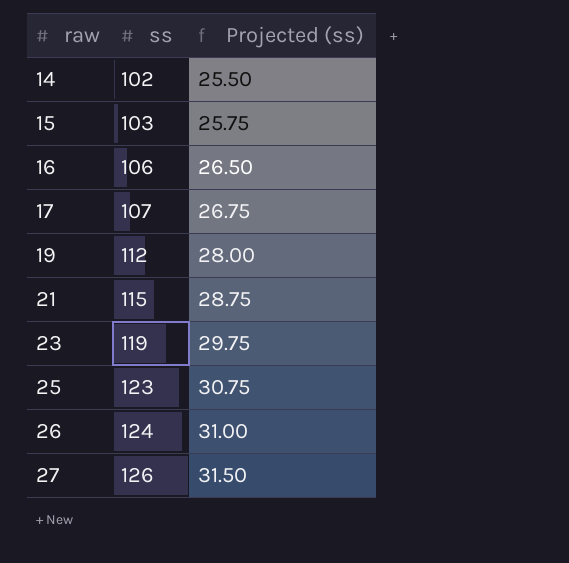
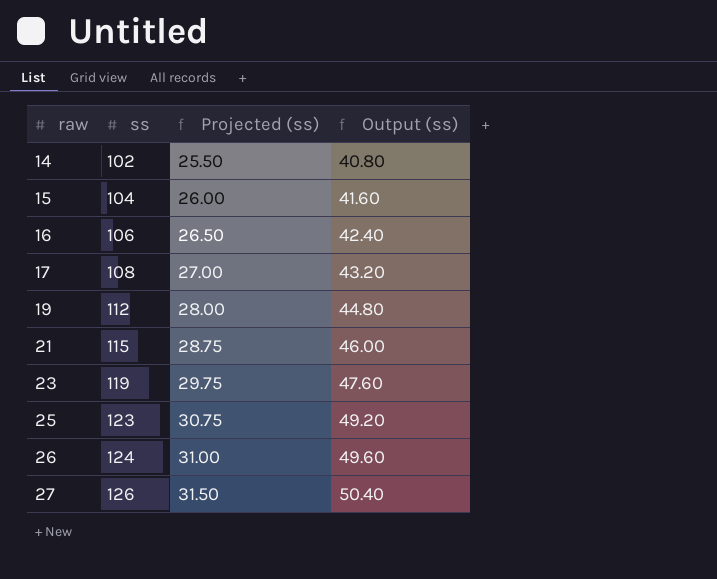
column Output (ss) | formula: none -> [ss] * 0.4
15 | ss: 103 -> 104
15 | Projected (ss): 25.75 -> 26.00
17 | ss: 107 -> 108
17 | Projected (ss): 26.75 -> 27.00

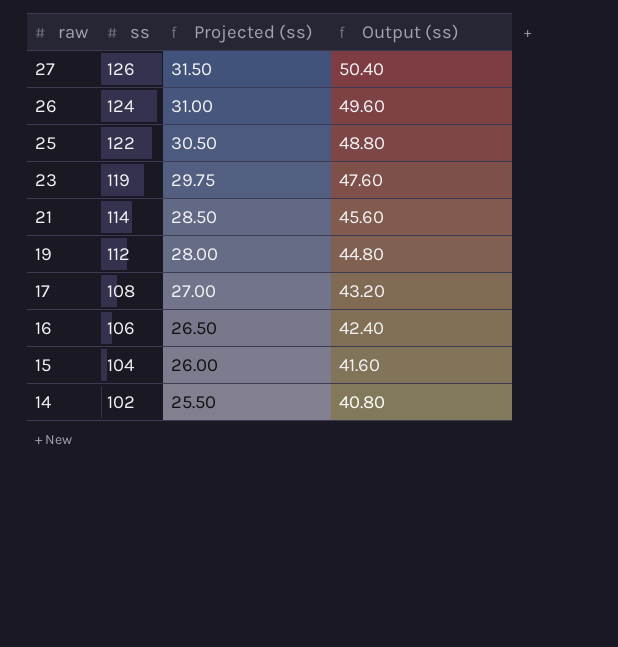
row order: raw ascending -> raw descending
25 | ss: 123 -> 122
25 | Projected (ss): 30.75 -> 30.50
25 | Output (ss): 49.20 -> 48.80
21 | ss: 115 -> 114
21 | Projected (ss): 28.75 -> 28.50
21 | Output (ss): 46.00 -> 45.60

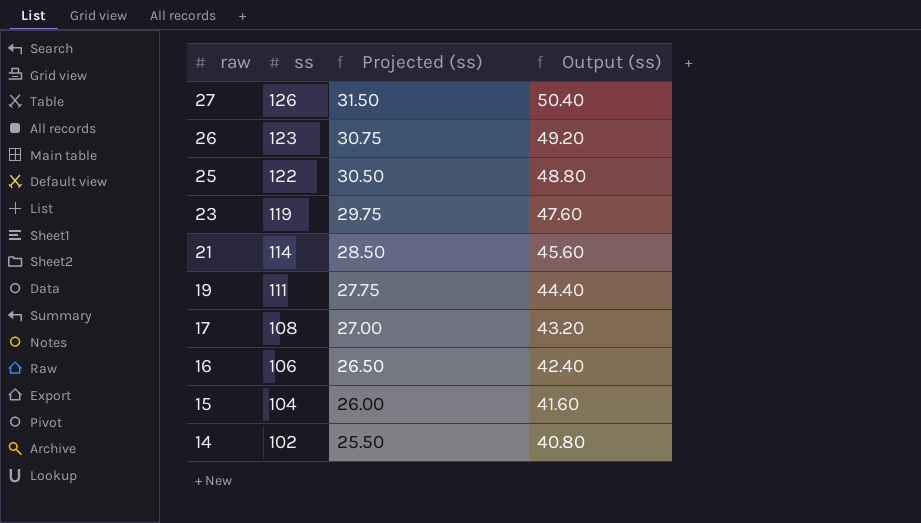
26 | ss: 124 -> 123
26 | Projected (ss): 31.00 -> 30.75
26 | Output (ss): 49.60 -> 49.20
19 | ss: 112 -> 111
19 | Projected (ss): 28.00 -> 27.75
19 | Output (ss): 44.80 -> 44.40

